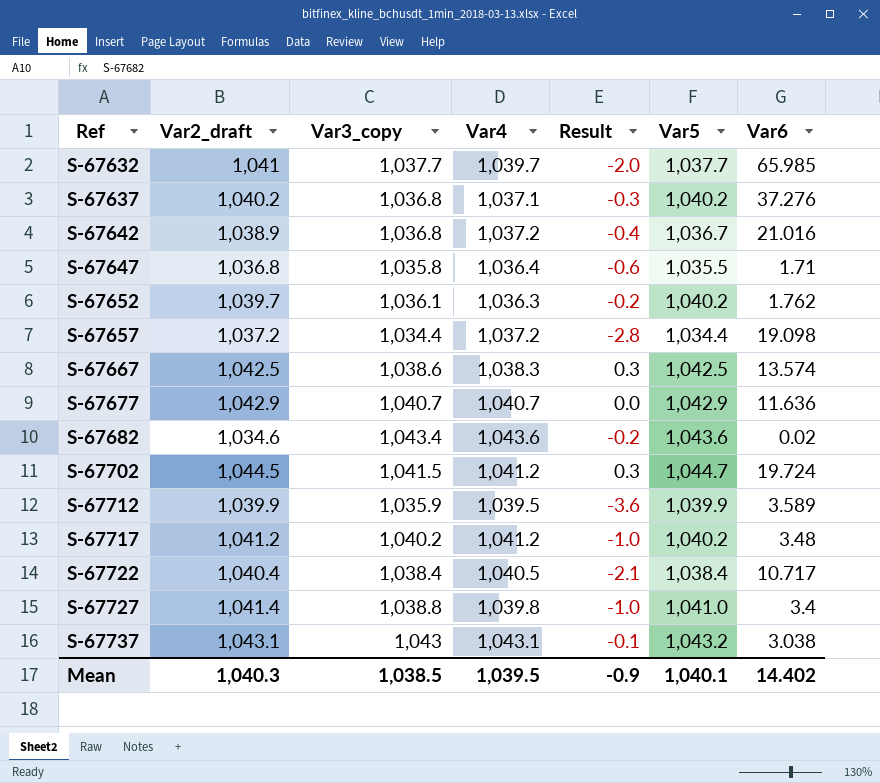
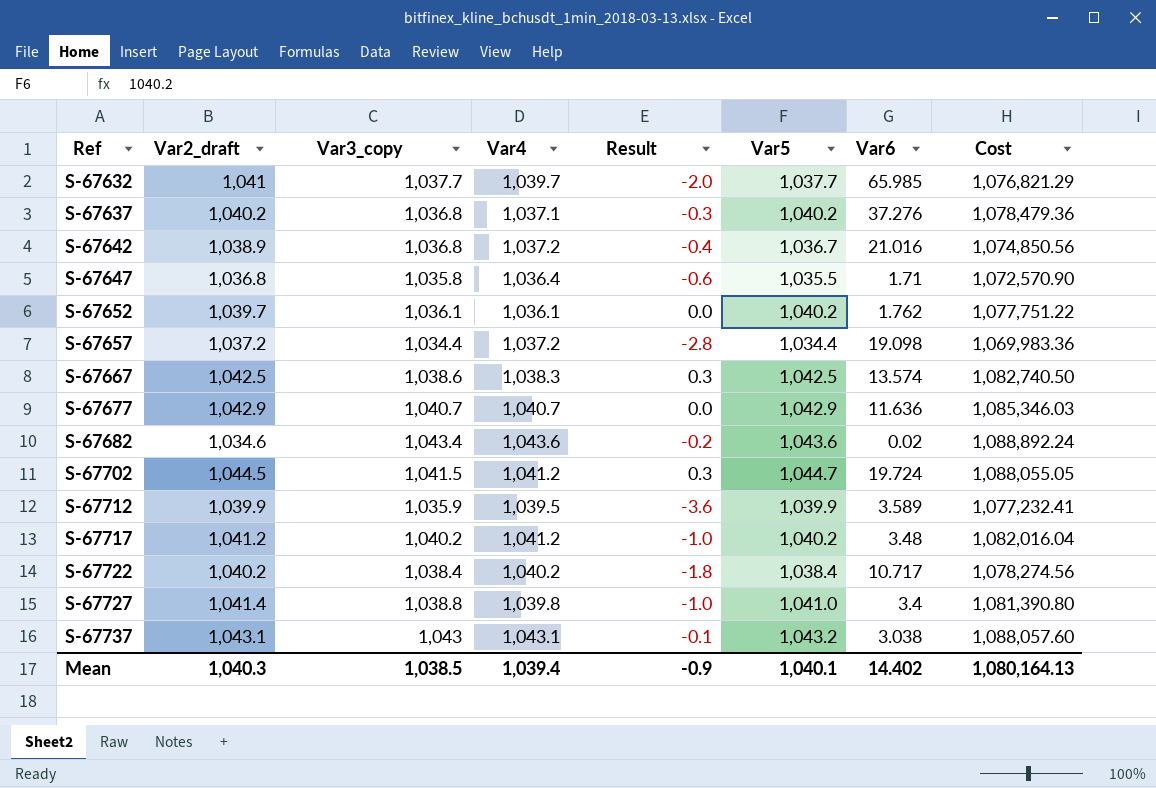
column Cost | formula: none -> [Var3_copy] * [Var5]
S-67652 | Var4: 1,036.3 -> 1,036.1
S-67652 | Result: -0.2 -> 0.0
S-67722 | Var2_draft: 1,040.4 -> 1,040.2
S-67722 | Var4: 1,040.5 -> 1,040.2
S-67722 | Result: -2.1 -> -1.8
Mean | Var4: 1,039.5 -> 1,039.4

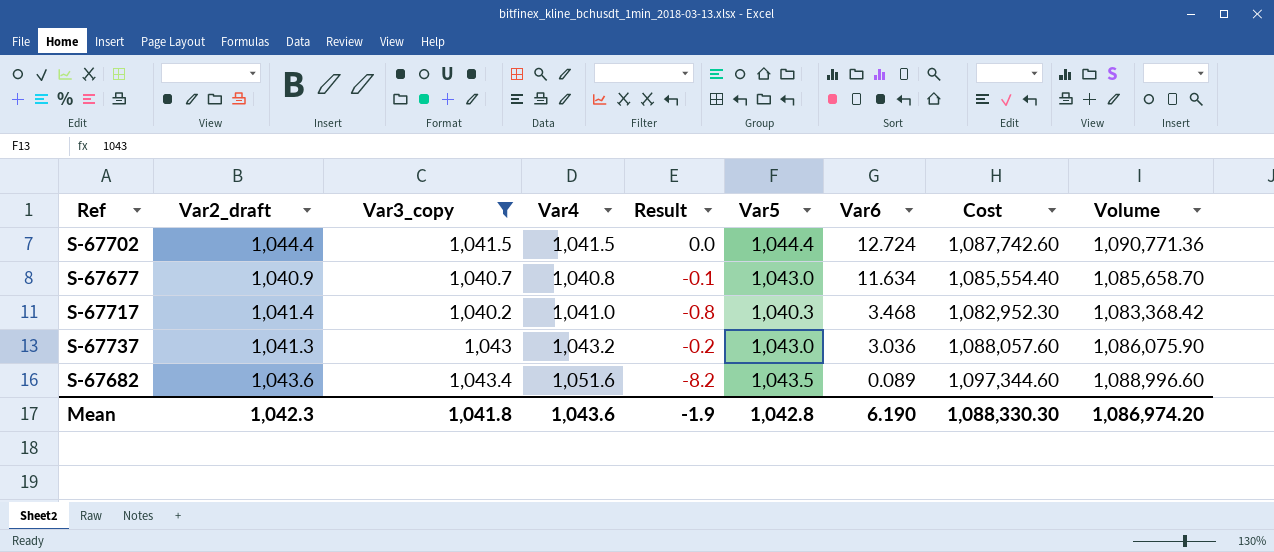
filter: none -> Var3_copy >= 1,040.2
row order: Ref ascending -> Var6 descending
column Cost | formula: [Var3_copy] * [Var5] -> [Var4] * [Var5]
column Volume | formula: none -> [Var2_draft] * [Var5]
S-67702 | Var2_draft: 1,044.5 -> 1,044.4
S-67702 | Var4: 1,041.2 -> 1,041.5
S-67702 | Result: 0.3 -> 0.0
S-67702 | Var5: 1,044.7 -> 1,044.4
S-67702 | Var6: 19.724 -> 12.724
S-67677 | Var2_draft: 1,042.9 -> 1,040.9
S-67677 | Var4: 1,040.7 -> 1,040.8
S-67677 | Result: 0.0 -> -0.1
S-67677 | Var5: 1,042.9 -> 1,043.0
S-67677 | Var6: 11.636 -> 11.634
S-67717 | Var2_draft: 1,041.2 -> 1,041.4
S-67717 | Var4: 1,041.2 -> 1,041.0
S-67717 | Result: -1.0 -> -0.8
S-67717 | Var5: 1,040.2 -> 1,040.3
S-67717 | Var6: 3.48 -> 3.468
S-67737 | Var2_draft: 1,043.1 -> 1,041.3
S-67737 | Var4: 1,043.1 -> 1,043.2
S-67737 | Result: -0.1 -> -0.2
S-67737 | Var5: 1,043.2 -> 1,043.0
S-67737 | Var6: 3.038 -> 3.036
S-67682 | Var2_draft: 1,034.6 -> 1,043.6
S-67682 | Var4: 1,043.6 -> 1,051.6
S-67682 | Result: -0.2 -> -8.2
S-67682 | Var5: 1,043.6 -> 1,043.5
S-67682 | Var6: 0.02 -> 0.089
Mean | Var2_draft: 1,040.3 -> 1,042.3
Mean | Var3_copy: 1,038.5 -> 1,041.8
Mean | Var4: 1,039.4 -> 1,043.6
Mean | Result: -0.9 -> -1.9
Mean | Var5: 1,040.1 -> 1,042.8
Mean | Var6: 14.402 -> 6.190
Mean | Cost: 1,080,164.13 -> 1,088,330.30

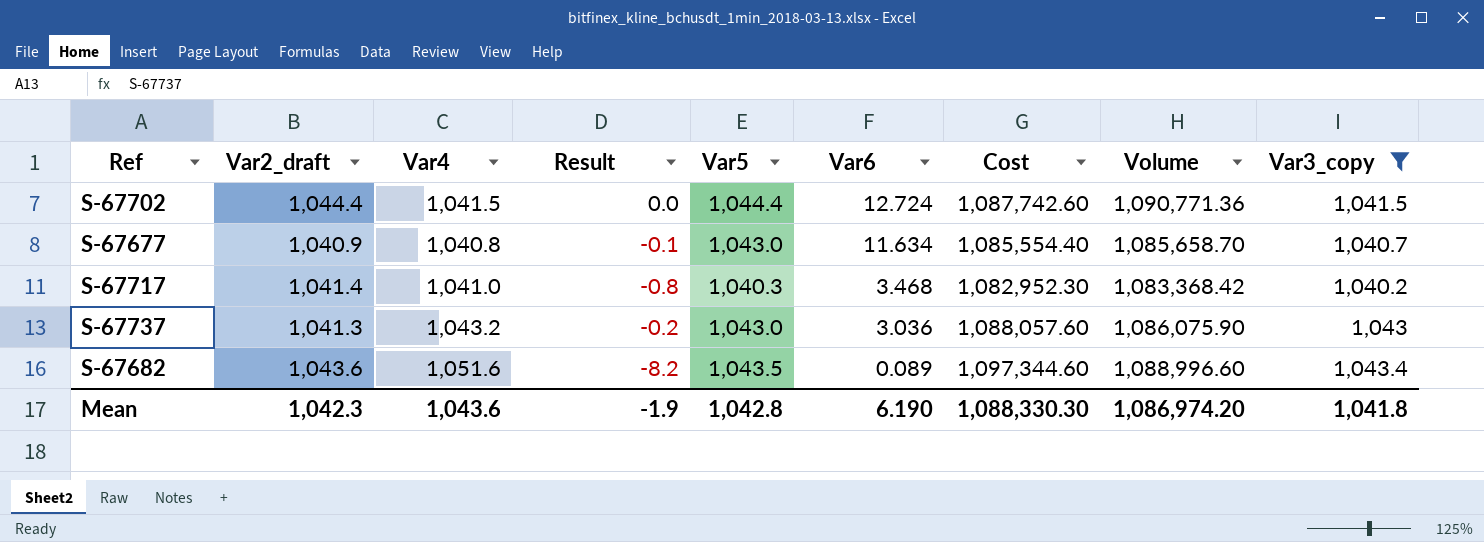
column Var3_copy | position: 3 -> 9

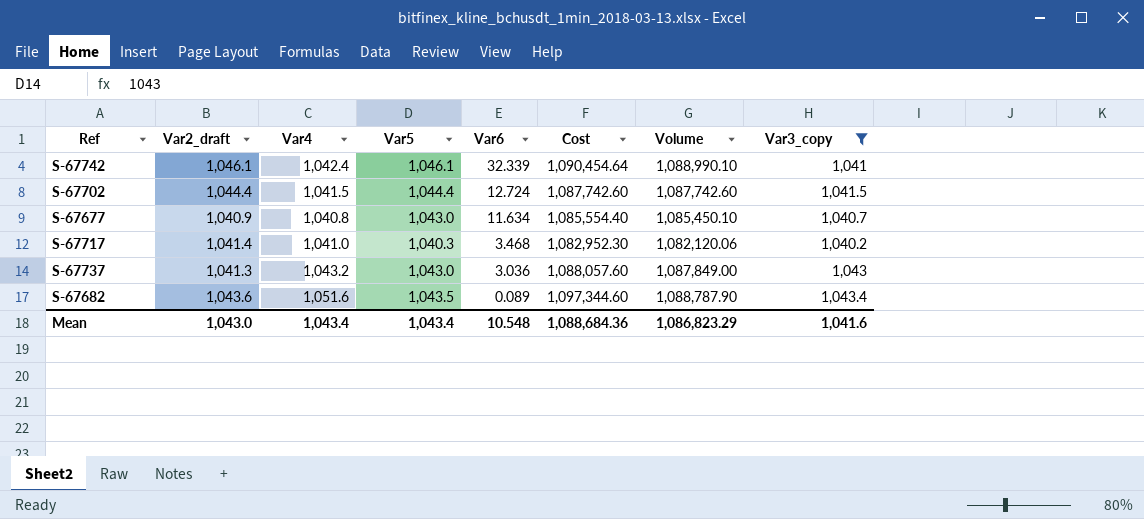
column Result | formula: [Var3_copy] - [Var4] -> none
column Volume | formula: [Var2_draft] * [Var5] -> [Var5] * [Var3_copy]
row S-67742: none -> 1,046.1 | 1,042.4 | 1,046.1 | 32.339 | 1,090,454.64 | 1,088,990.10 | 1,041
Mean | Var2_draft: 1,042.3 -> 1,043.0
Mean | Var4: 1,043.6 -> 1,043.4
Mean | Var5: 1,042.8 -> 1,043.4
Mean | Var6: 6.190 -> 10.548
Mean | Cost: 1,088,330.30 -> 1,088,684.36
Mean | Volume: 1,086,974.20 -> 1,086,823.29
Mean | Var3_copy: 1,041.8 -> 1,041.6

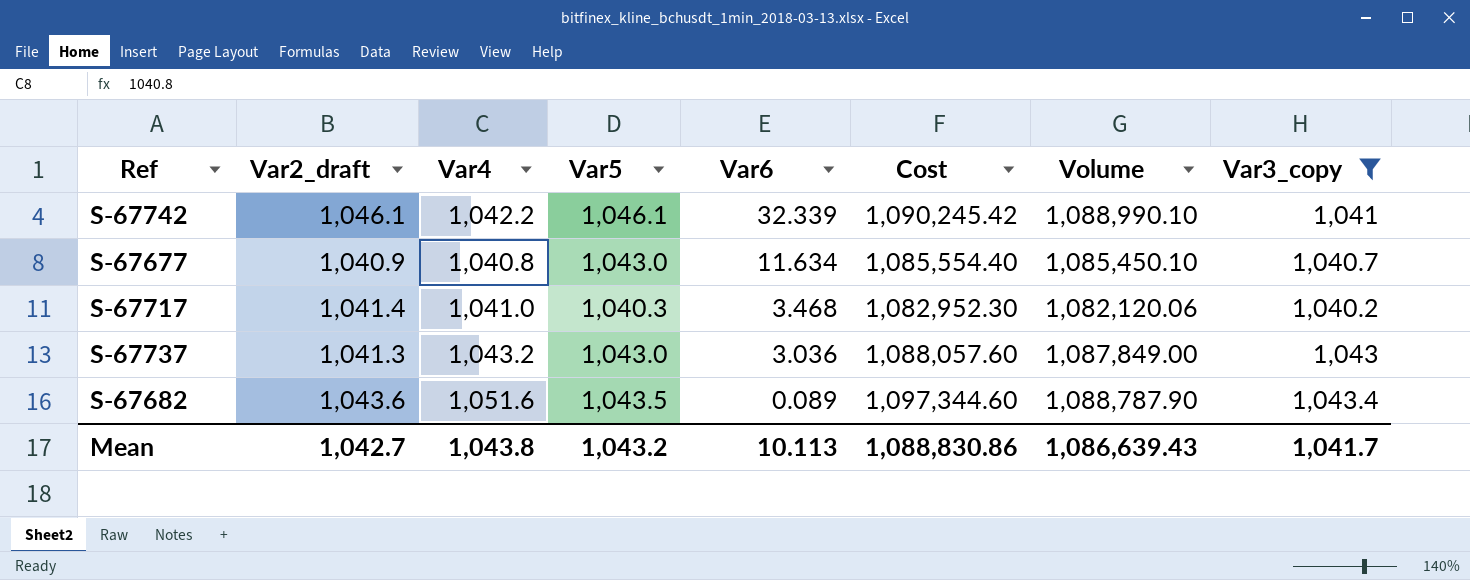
row S-67702: 1,044.4 | 1,041.5 | 1,044.4 | 12.724 | 1,087,742.60 | 1,087,742.60 | 1,041.5 -> none
S-67742 | Var4: 1,042.4 -> 1,042.2
S-67742 | Cost: 1,090,454.64 -> 1,090,245.42
Mean | Var2_draft: 1,043.0 -> 1,042.7
Mean | Var4: 1,043.4 -> 1,043.8
Mean | Var5: 1,043.4 -> 1,043.2
Mean | Var6: 10.548 -> 10.113
Mean | Cost: 1,088,684.36 -> 1,088,830.86
Mean | Volume: 1,086,823.29 -> 1,086,639.43
Mean | Var3_copy: 1,041.6 -> 1,041.7

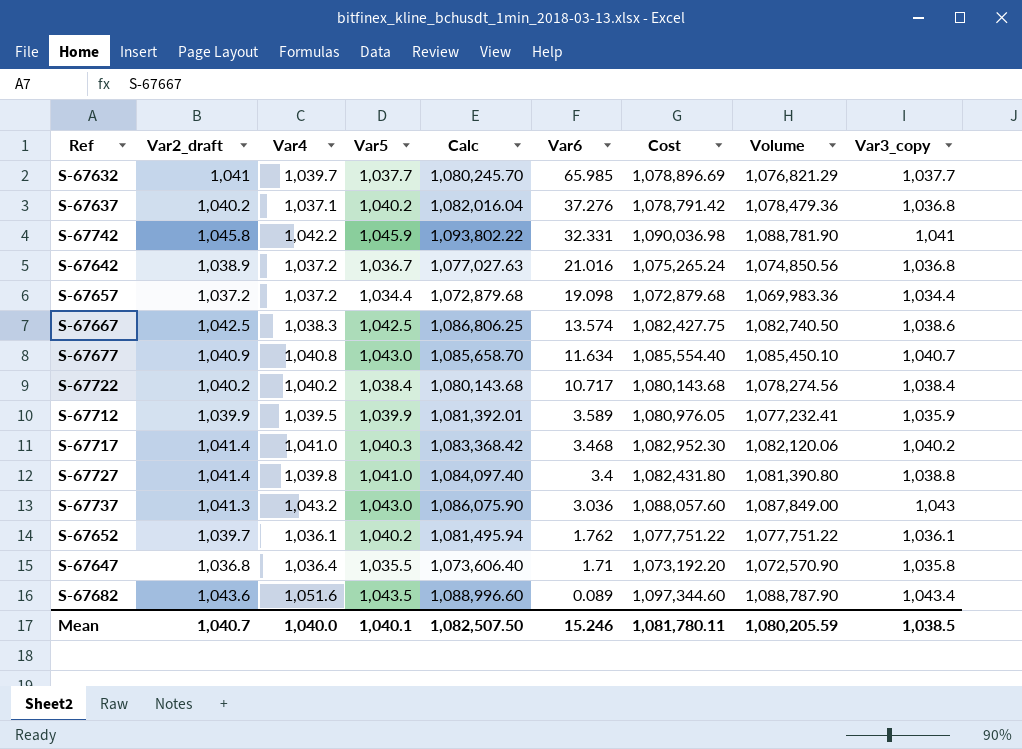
filter: Var3_copy >= 1,040.2 -> none
column Calc | formula: none -> [Var2_draft] * [Var5]
S-67742 | Var2_draft: 1,046.1 -> 1,045.8
S-67742 | Var5: 1,046.1 -> 1,045.9
S-67742 | Var6: 32.339 -> 32.331
S-67742 | Cost: 1,090,245.42 -> 1,090,036.98
S-67742 | Volume: 1,088,990.10 -> 1,088,781.90
Mean | Var2_draft: 1,042.7 -> 1,040.7
Mean | Var4: 1,043.8 -> 1,040.0
Mean | Var5: 1,043.2 -> 1,040.1
Mean | Var6: 10.113 -> 15.246
Mean | Cost: 1,088,830.86 -> 1,081,780.11
Mean | Volume: 1,086,639.43 -> 1,080,205.59
Mean | Var3_copy: 1,041.7 -> 1,038.5

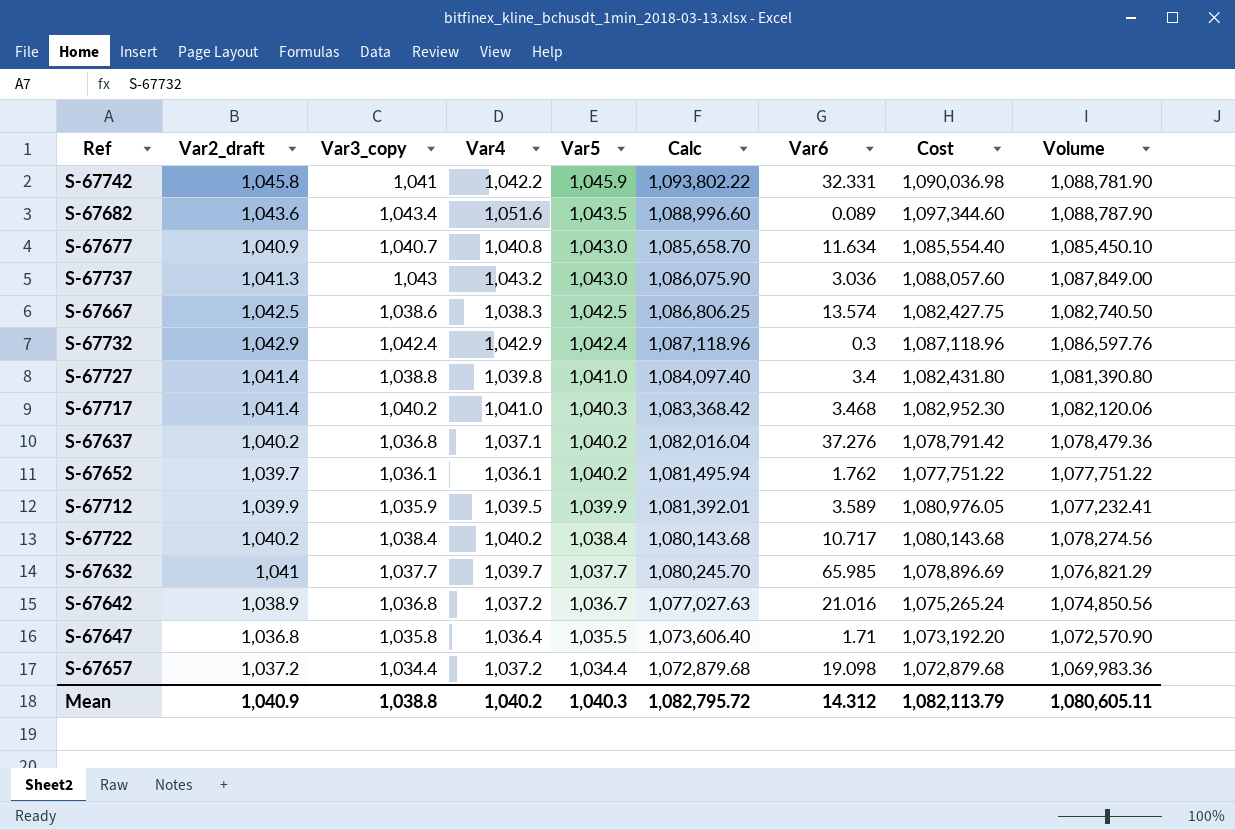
row order: Var6 descending -> Var5 descending
column Var3_copy | position: 9 -> 3
row S-67732: none -> 1,042.9 | 1,042.4 | 1,042.9 | 1,042.4 | 1,087,118.96 | 0.3 | 1,087,118.96 | 1,086,597.76
Mean | Var2_draft: 1,040.7 -> 1,040.9
Mean | Var3_copy: 1,038.5 -> 1,038.8
Mean | Var4: 1,040.0 -> 1,040.2
Mean | Var5: 1,040.1 -> 1,040.3
Mean | Calc: 1,082,507.50 -> 1,082,795.72
Mean | Var6: 15.246 -> 14.312
Mean | Cost: 1,081,780.11 -> 1,082,113.79
Mean | Volume: 1,080,205.59 -> 1,080,605.11

